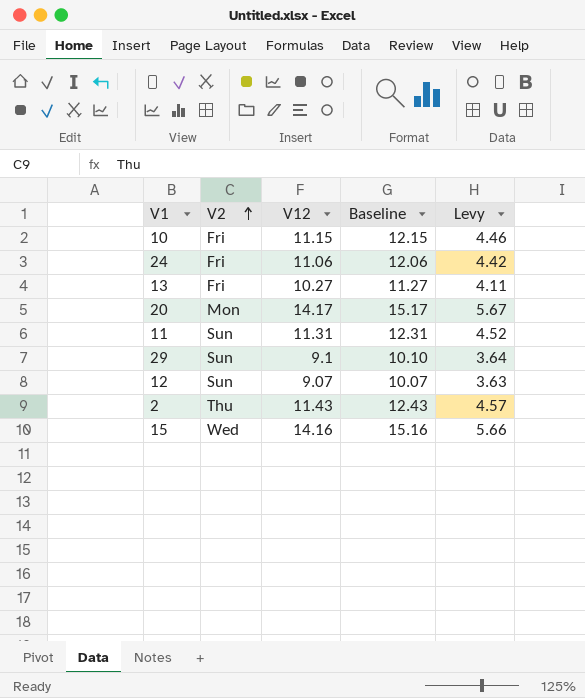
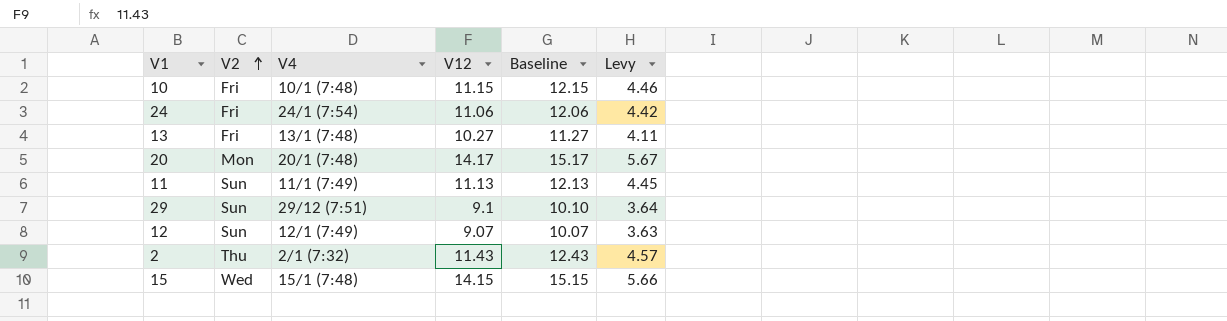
column V4 | position: none -> 3
11 | V12: 11.31 -> 11.13
11 | Baseline: 12.31 -> 12.13
11 | Levy: 4.52 -> 4.45
15 | V12: 14.16 -> 14.15
15 | Baseline: 15.16 -> 15.15

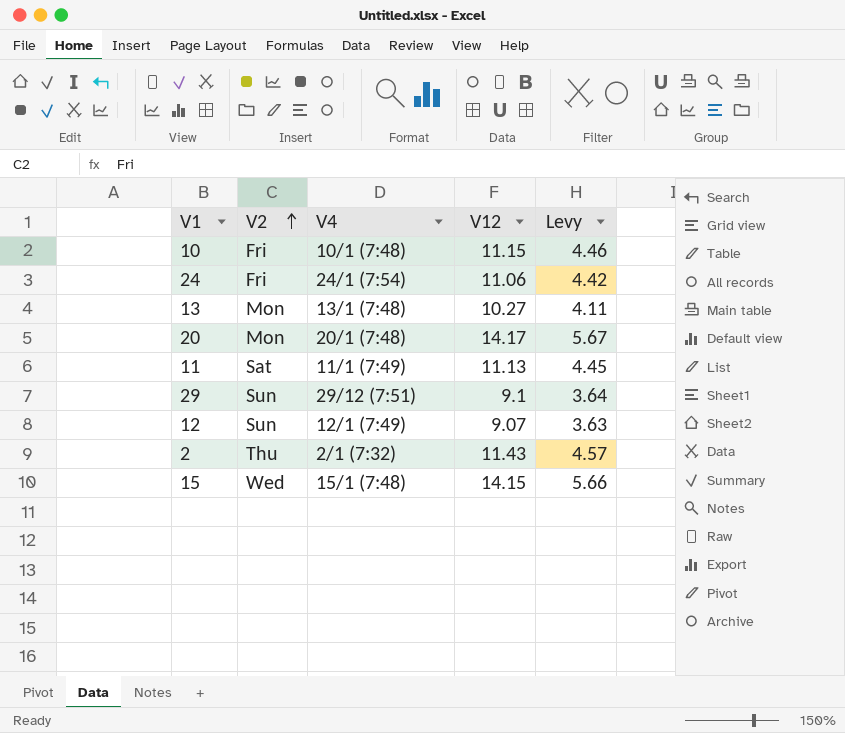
column Baseline | formula: [V12] + 1 -> none
13 | V2: Fri -> Mon
11 | V2: Sun -> Sat

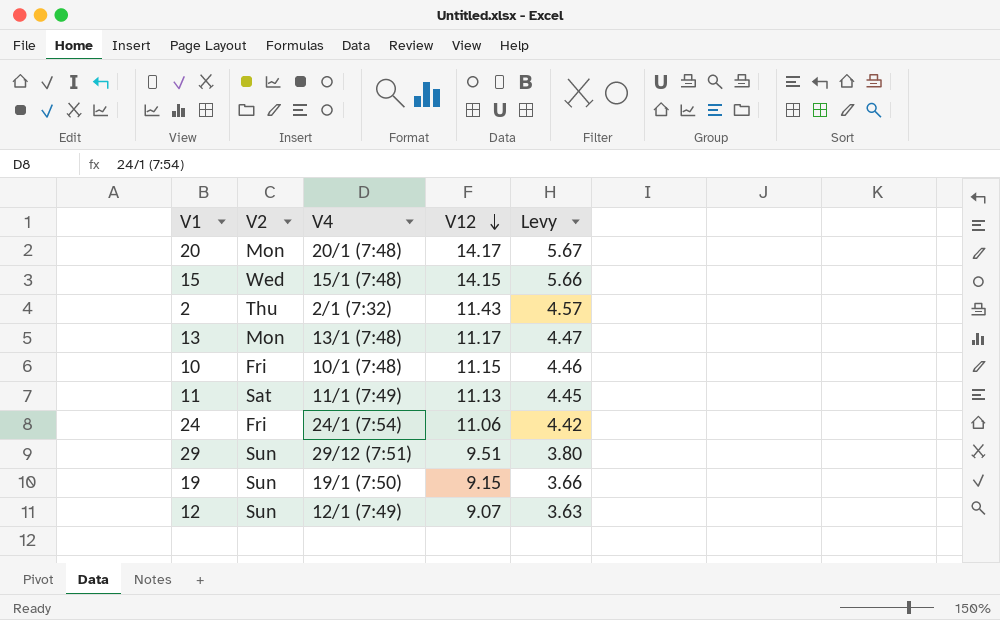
row order: V2 ascending -> V12 descending
13 | V12: 10.27 -> 11.17
13 | Levy: 4.11 -> 4.47
29 | V12: 9.1 -> 9.51
29 | Levy: 3.64 -> 3.80
row 19: none -> Sun | 19/1 (7:50) | 9.15 | 3.66

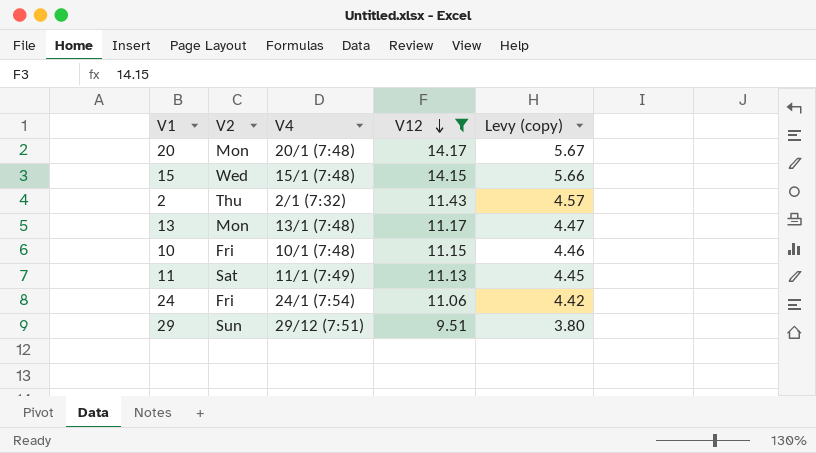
filter: none -> V12 >= 9.51
column name: Levy -> Levy (copy)

